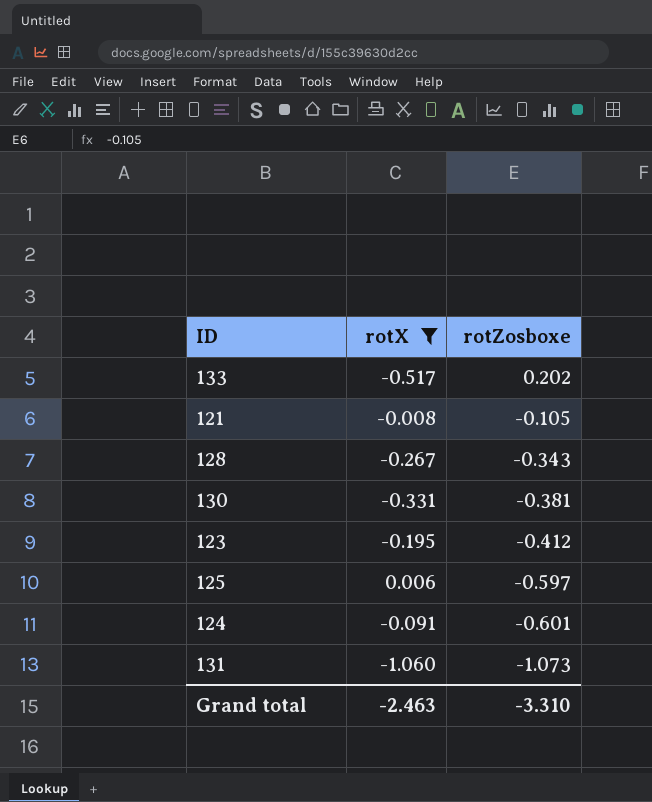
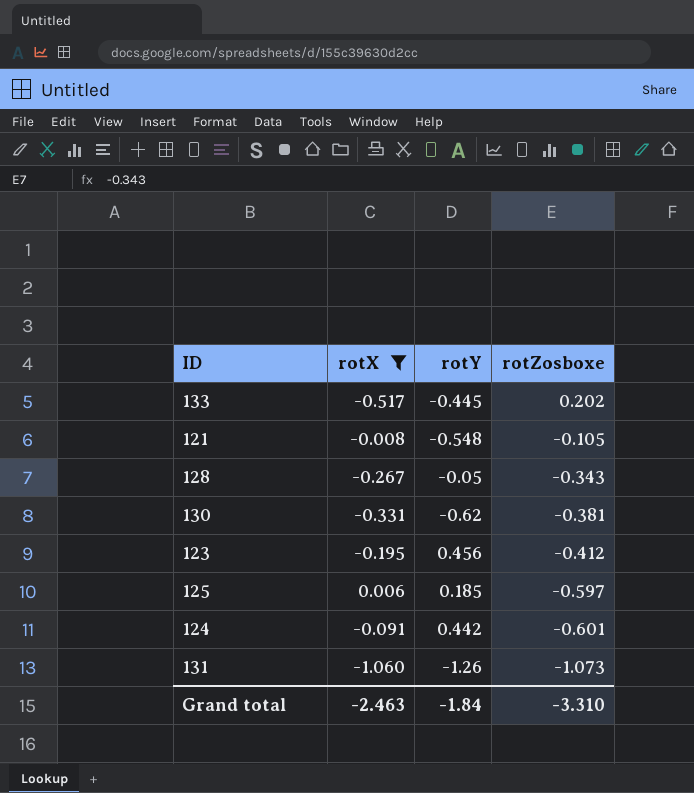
column rotY | position: none -> 3

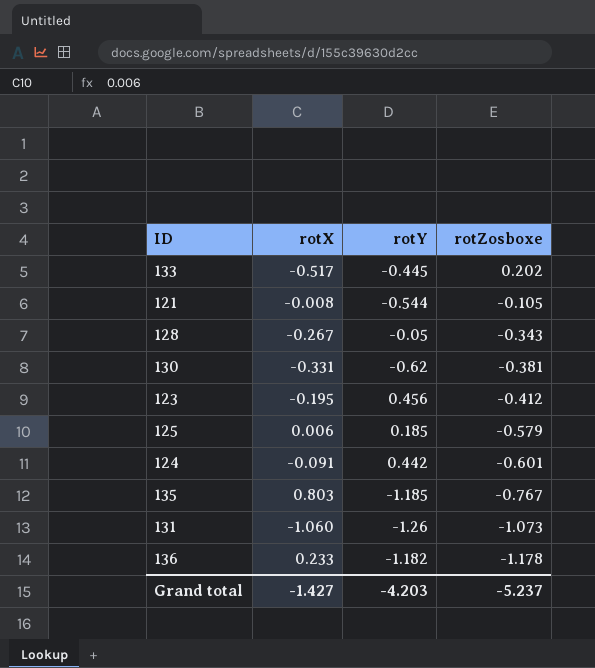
filter: rotX <= 0.006 -> none
121 | rotY: -0.548 -> -0.544
125 | rotZosboxe: -0.597 -> -0.579
Grand total | rotX: -2.463 -> -1.427
Grand total | rotY: -1.84 -> -4.203
Grand total | rotZosboxe: -3.310 -> -5.237

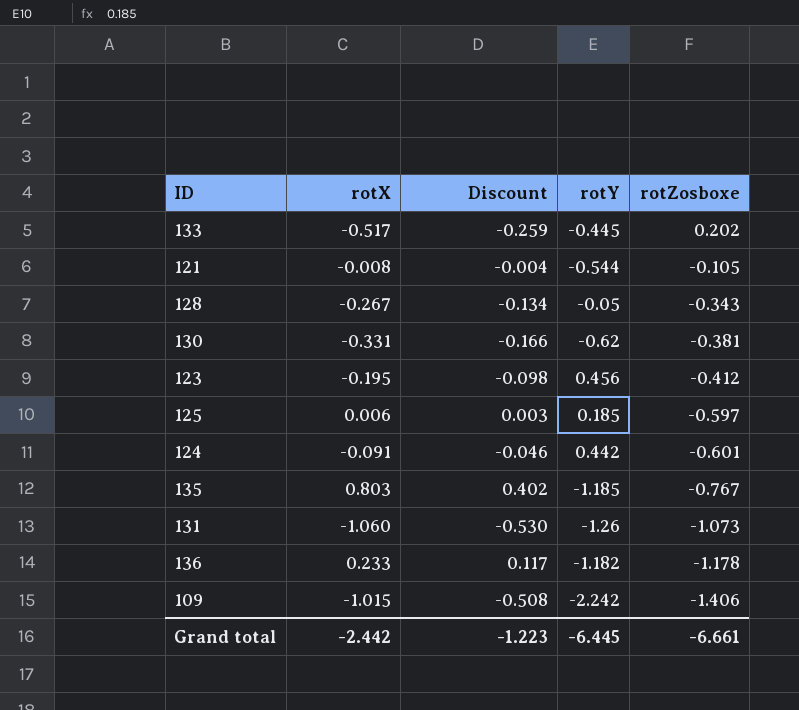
column Discount | formula: none -> [rotX] * 0.5
125 | rotZosboxe: -0.579 -> -0.597
row 109: none -> -1.015 | -0.508 | -2.242 | -1.406
Grand total | rotX: -1.427 -> -2.442
Grand total | rotY: -4.203 -> -6.445
Grand total | rotZosboxe: -5.237 -> -6.661

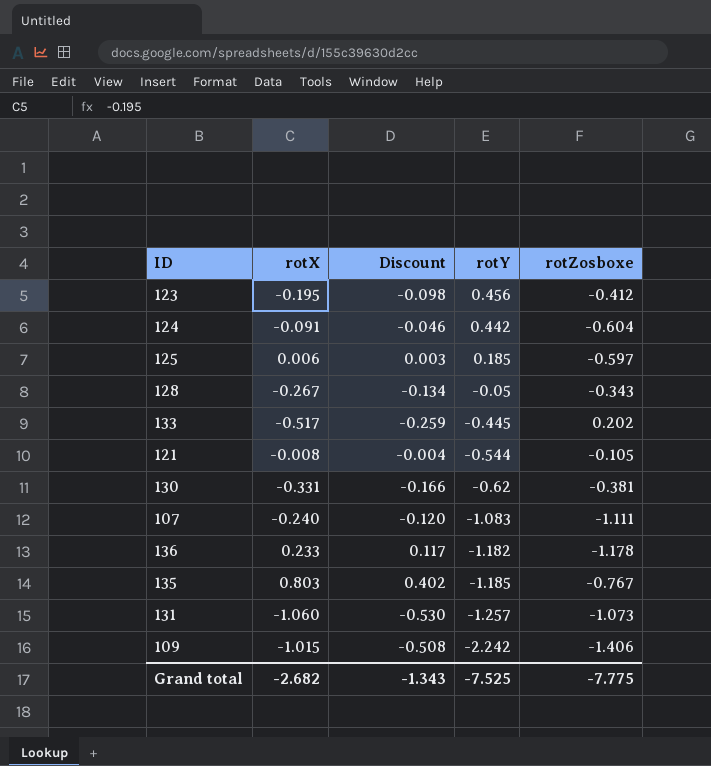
row order: rotZosboxe descending -> rotY descending
124 | rotZosboxe: -0.601 -> -0.604
row 107: none -> -0.240 | -0.120 | -1.083 | -1.111
131 | rotY: -1.26 -> -1.257
Grand total | rotX: -2.442 -> -2.682
Grand total | Discount: -1.223 -> -1.343
Grand total | rotY: -6.445 -> -7.525
Grand total | rotZosboxe: -6.661 -> -7.775

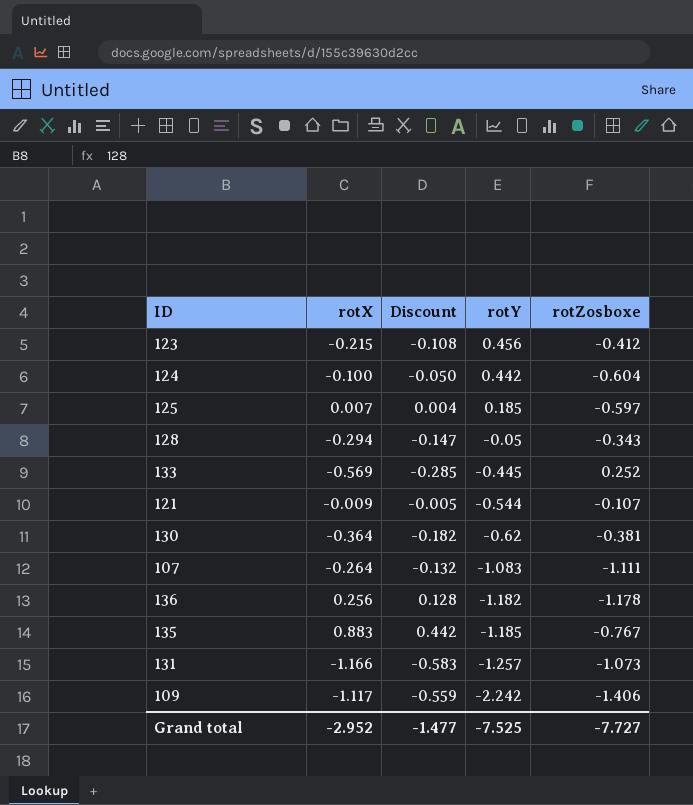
123 | rotX: -0.195 -> -0.215
123 | Discount: -0.098 -> -0.108
124 | rotX: -0.091 -> -0.100
124 | Discount: -0.046 -> -0.050
125 | rotX: 0.006 -> 0.007
125 | Discount: 0.003 -> 0.004
128 | rotX: -0.267 -> -0.294
128 | Discount: -0.134 -> -0.147
133 | rotX: -0.517 -> -0.569
133 | Discount: -0.259 -> -0.285
133 | rotZosboxe: 0.202 -> 0.252
121 | rotX: -0.008 -> -0.009
121 | Discount: -0.004 -> -0.005
121 | rotZosboxe: -0.105 -> -0.107
130 | rotX: -0.331 -> -0.364
130 | Discount: -0.166 -> -0.182
107 | rotX: -0.240 -> -0.264
107 | Discount: -0.120 -> -0.132
136 | rotX: 0.233 -> 0.256
136 | Discount: 0.117 -> 0.128
135 | rotX: 0.803 -> 0.883
135 | Discount: 0.402 -> 0.442
131 | rotX: -1.060 -> -1.166
131 | Discount: -0.530 -> -0.583
109 | rotX: -1.015 -> -1.117
109 | Discount: -0.508 -> -0.559
Grand total | rotX: -2.682 -> -2.952
Grand total | Discount: -1.343 -> -1.477
Grand total | rotZosboxe: -7.775 -> -7.727

